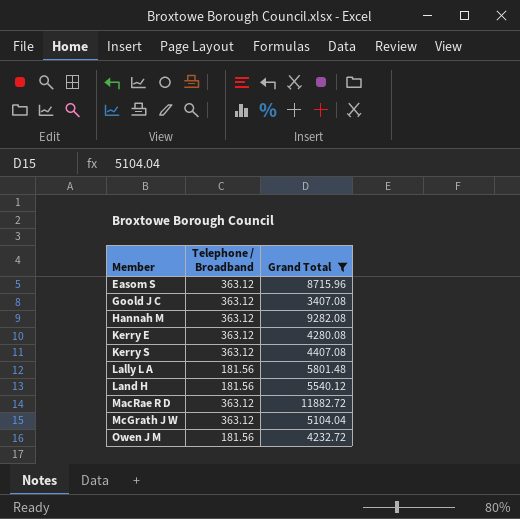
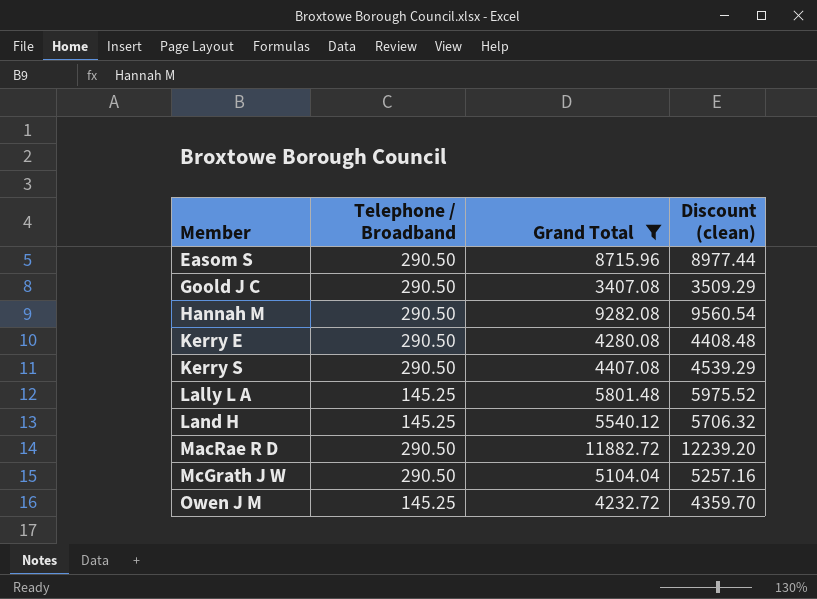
column Discount (clean) | formula: none -> [Grand Total] * 1.03
Easom S | Telephone / Broadband: 363.12 -> 290.50
Goold J C | Telephone / Broadband: 363.12 -> 290.50
Hannah M | Telephone / Broadband: 363.12 -> 290.50
Kerry E | Telephone / Broadband: 363.12 -> 290.50
Kerry S | Telephone / Broadband: 363.12 -> 290.50
Lally L A | Telephone / Broadband: 181.56 -> 145.25
Land H | Telephone / Broadband: 181.56 -> 145.25
MacRae R D | Telephone / Broadband: 363.12 -> 290.50
McGrath J W | Telephone / Broadband: 363.12 -> 290.50
Owen J M | Telephone / Broadband: 181.56 -> 145.25

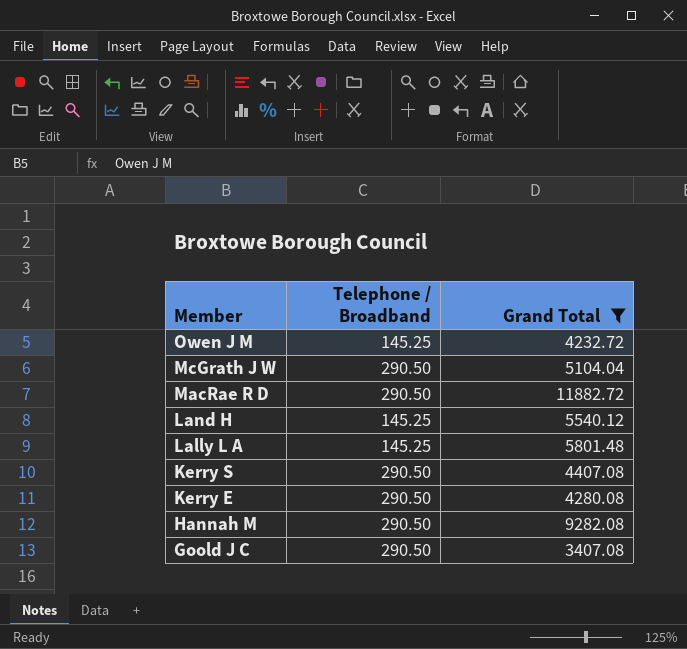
row order: Member ascending -> Member descending
column Discount (clean) | formula: [Grand Total] * 1.03 -> none
row Easom S: 290.50 | 8715.96 | 8977.44 -> none

